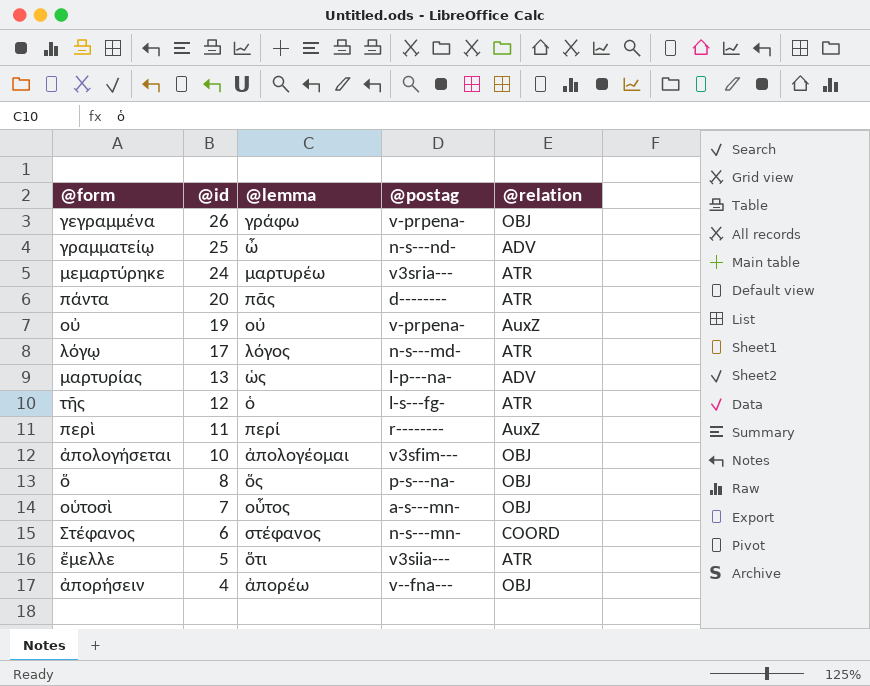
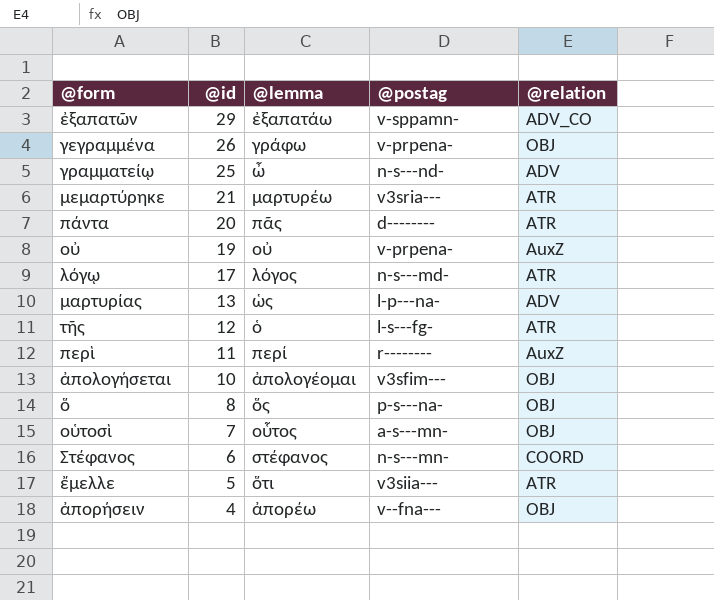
row ἐξαπατῶν: none -> 29 | ἐξαπατάω | v-sppamn- | ADV_CO
μεμαρτύρηκε | @id: 24 -> 21

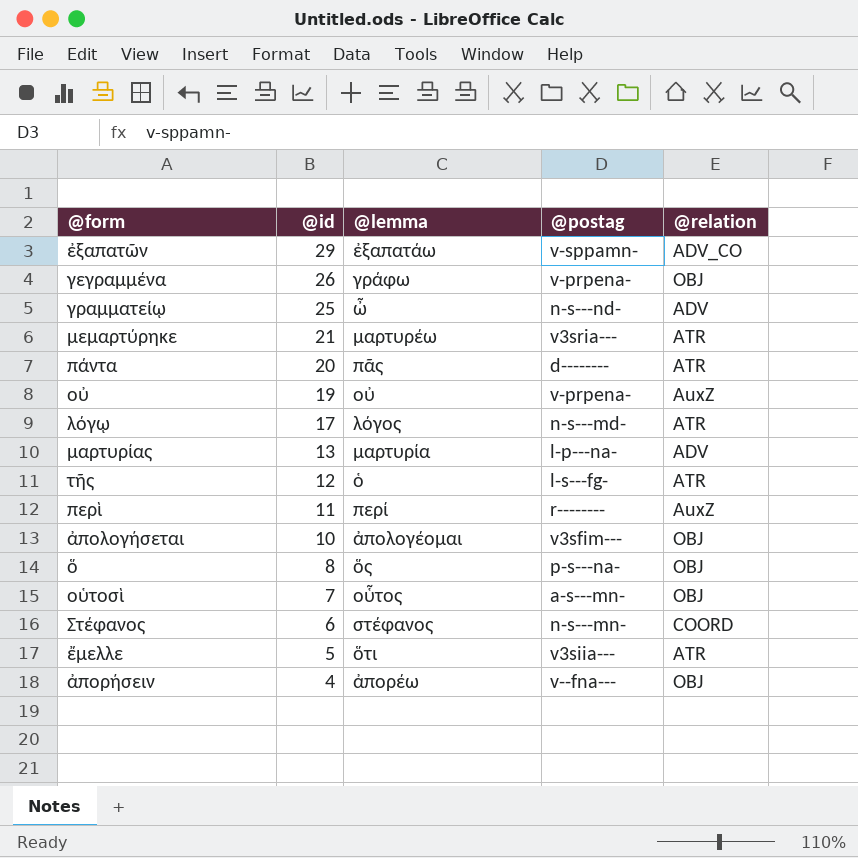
μαρτυρίας | @lemma: ὡς -> μαρτυρία

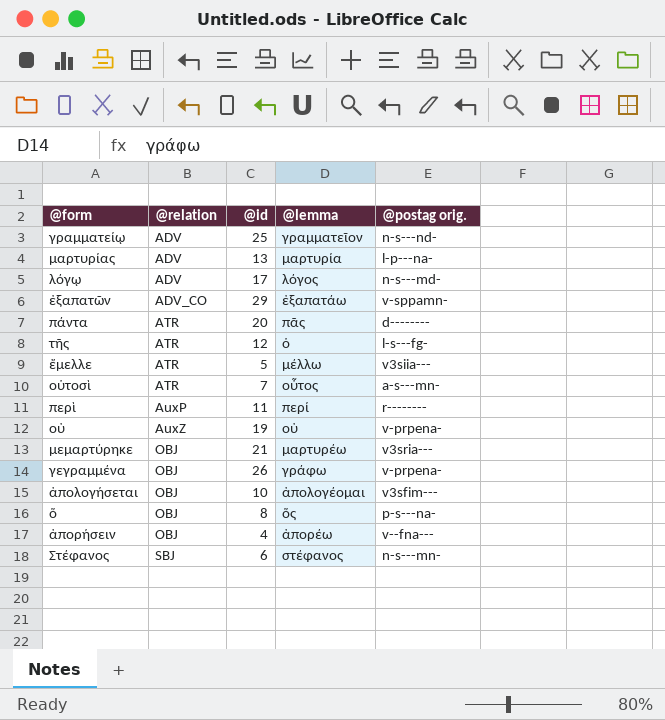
row order: @id descending -> @relation ascending
column @relation | position: 5 -> 2
column name: @postag -> @postag orig.
γραμματείῳ | @lemma: ὦ -> γραμματεῖον
λόγῳ | @relation: ATR -> ADV
ἔμελλε | @lemma: ὅτι -> μέλλω
οὑτοσὶ | @relation: OBJ -> ATR
περὶ | @relation: AuxZ -> AuxP
μεμαρτύρηκε | @relation: ATR -> OBJ
Στέφανος | @relation: COORD -> SBJ

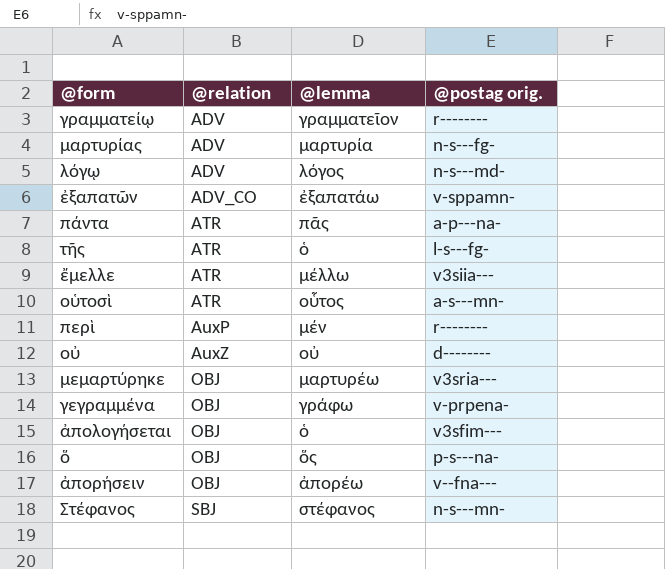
column @id | position: 3 -> none
γραμματείῳ | @postag orig.: n-s---nd- -> r--------
μαρτυρίας | @postag orig.: l-p---na- -> n-s---fg-
πάντα | @postag orig.: d-------- -> a-p---na-
περὶ | @lemma: περί -> μέν
οὐ | @postag orig.: v-prpena- -> d--------
ἀπολογήσεται | @lemma: ἀπολογέομαι -> ὁ

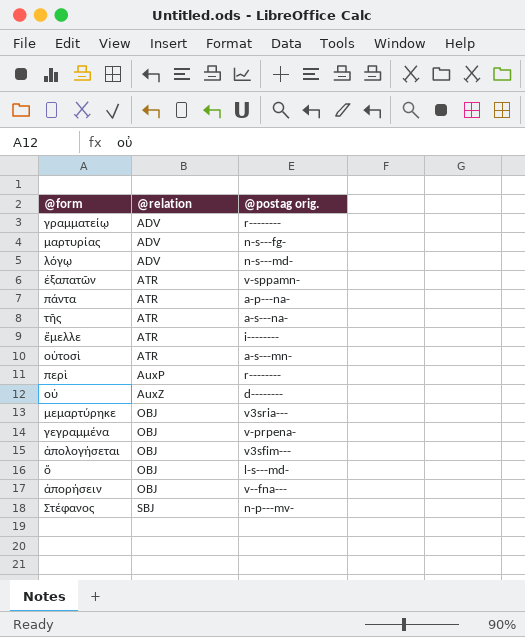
column @lemma | position: 3 -> none
ἐξαπατῶν | @relation: ADV_CO -> ATR
τῆς | @postag orig.: l-s---fg- -> a-s---na-
ἔμελλε | @postag orig.: v3siia--- -> i--------
ὅ | @postag orig.: p-s---na- -> l-s---md-
Στέφανος | @postag orig.: n-s---mn- -> n-p---mv-

